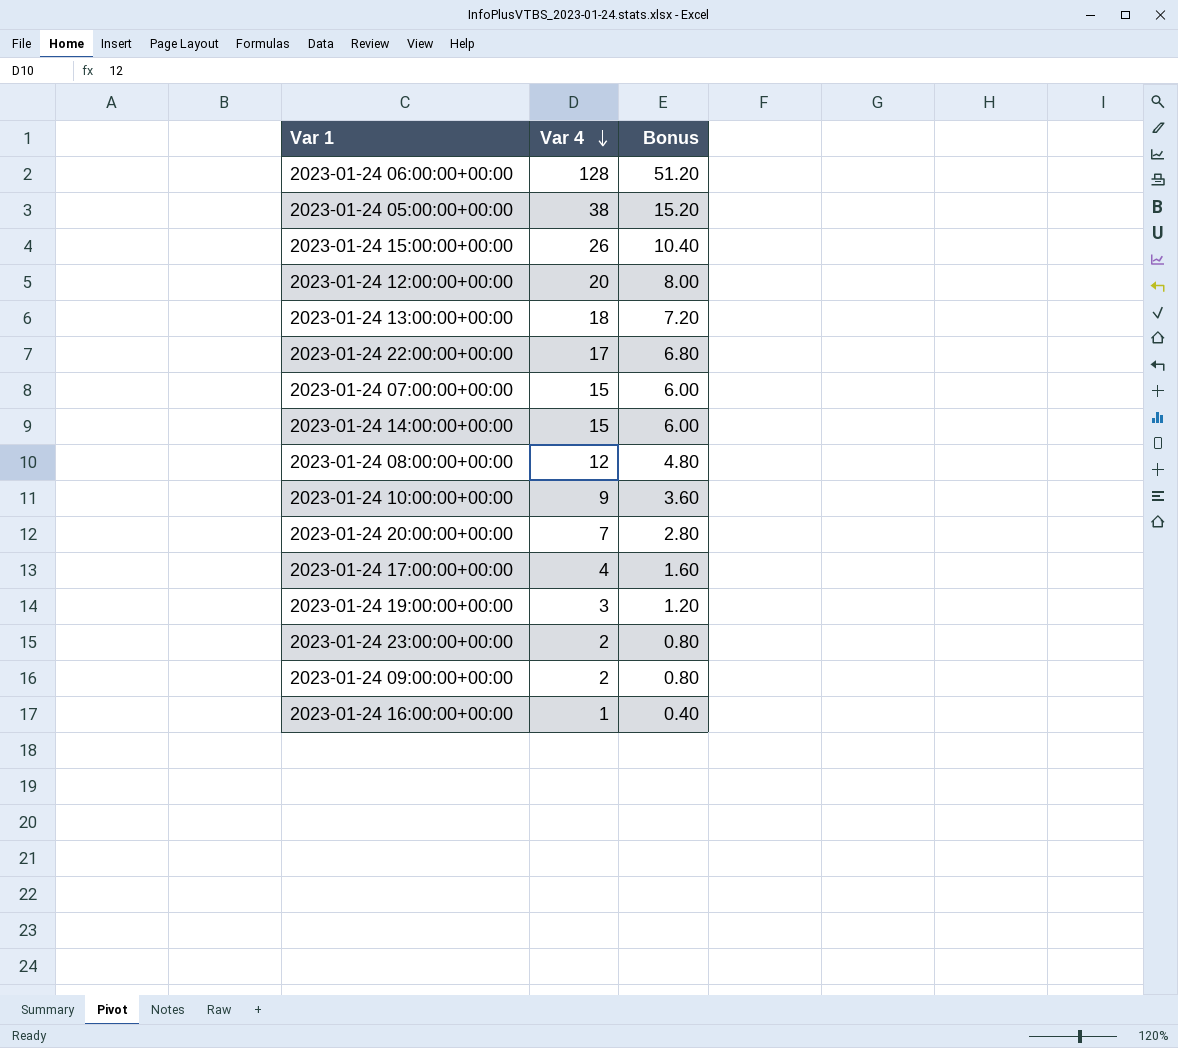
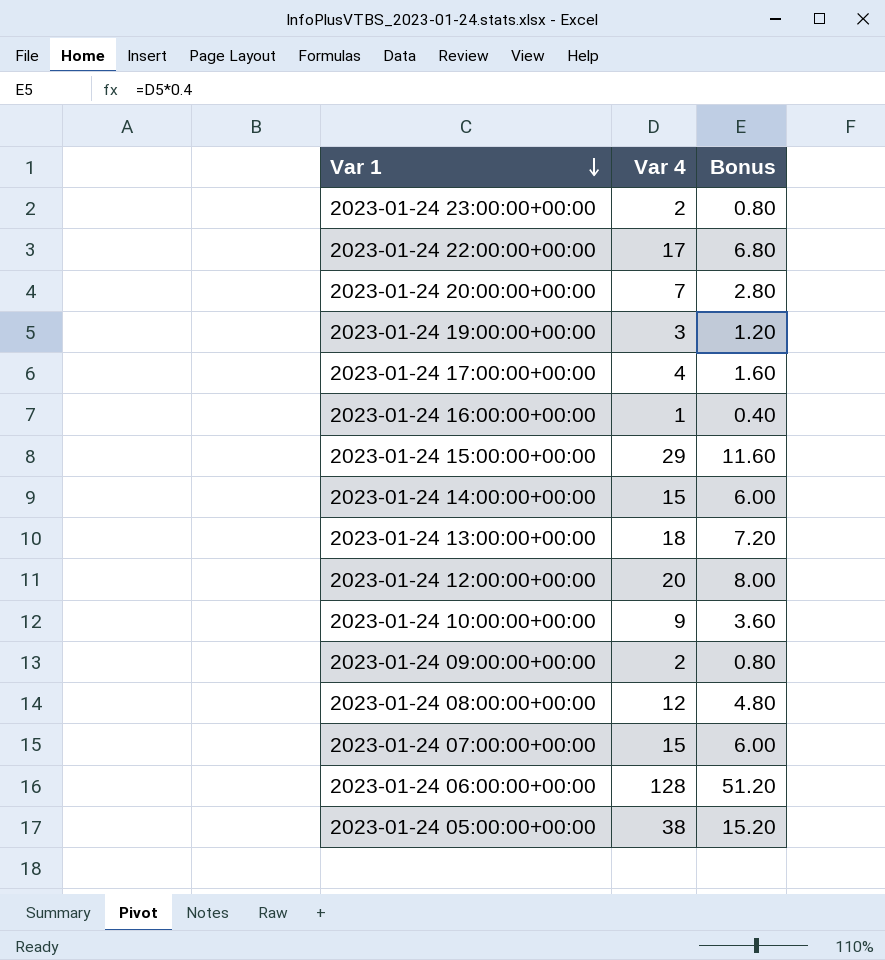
row order: Var 4 descending -> Var 1 descending
2023-01-24 15:00:00+00:00 | Var 4: 26 -> 29
2023-01-24 15:00:00+00:00 | Bonus: 10.40 -> 11.60

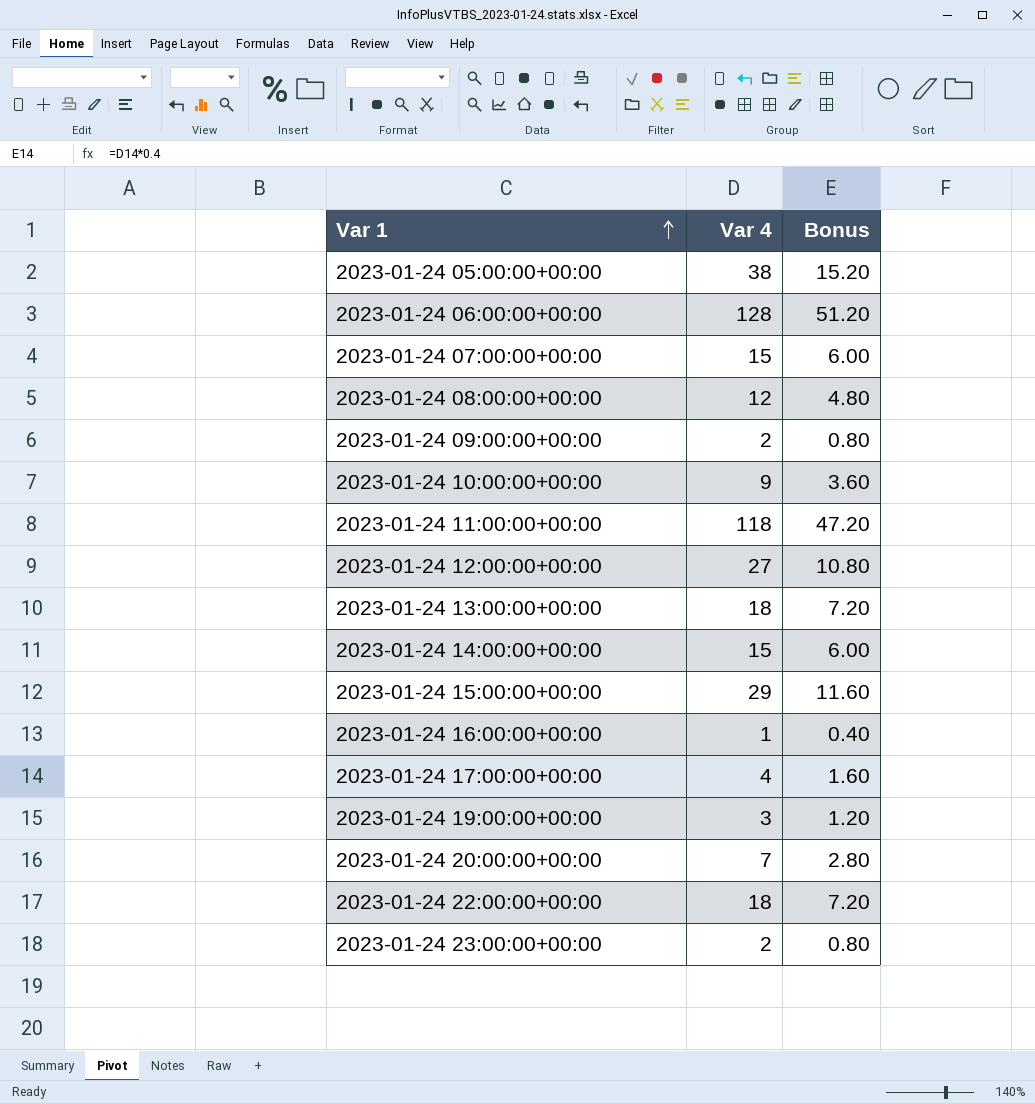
row order: Var 1 descending -> Var 1 ascending
row 2023-01-24 11:00:00+00:00: none -> 118 | 47.20
2023-01-24 12:00:00+00:00 | Var 4: 20 -> 27
2023-01-24 12:00:00+00:00 | Bonus: 8.00 -> 10.80
2023-01-24 22:00:00+00:00 | Var 4: 17 -> 18
2023-01-24 22:00:00+00:00 | Bonus: 6.80 -> 7.20

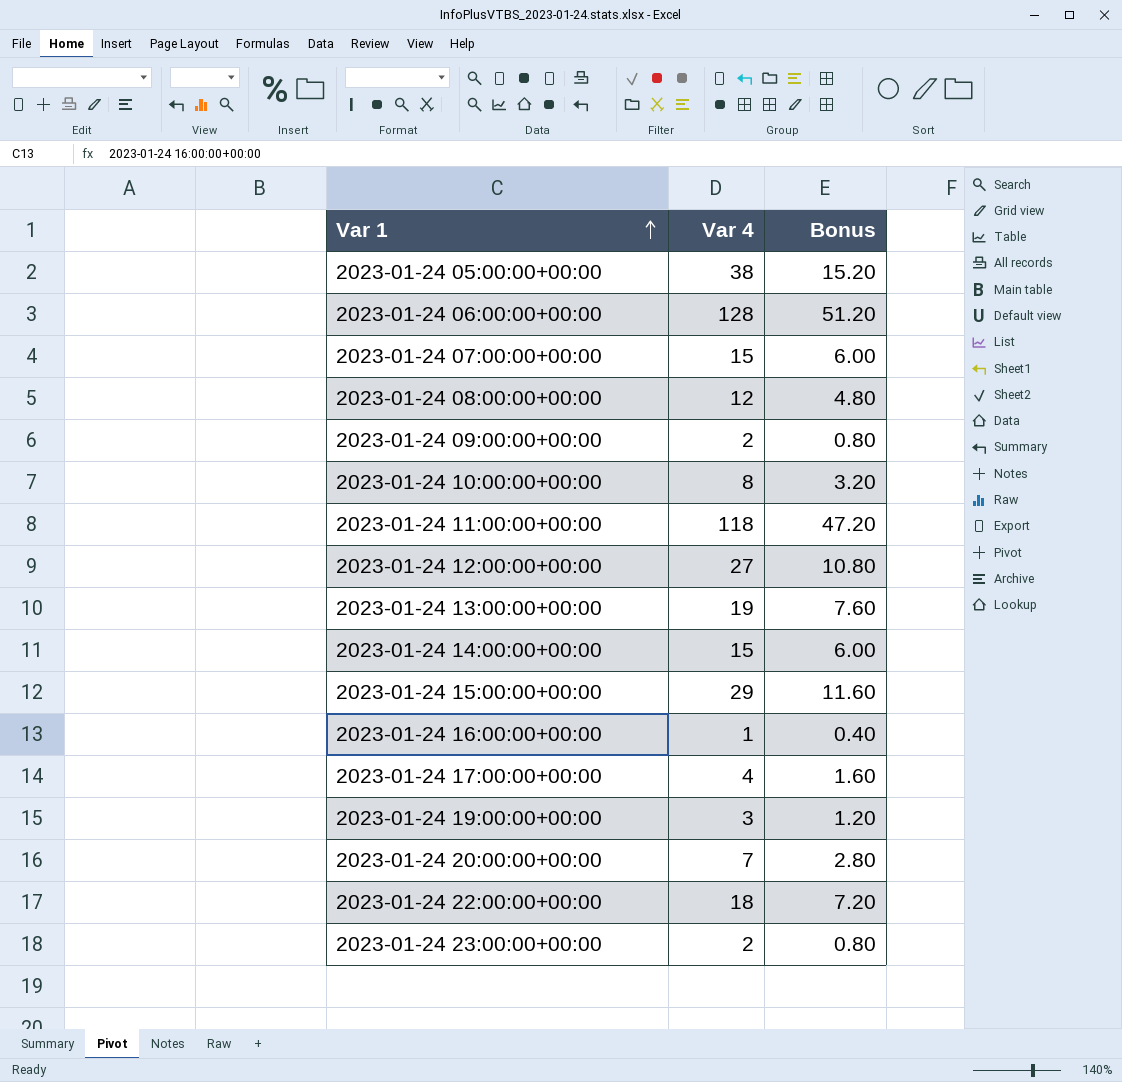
2023-01-24 10:00:00+00:00 | Var 4: 9 -> 8
2023-01-24 10:00:00+00:00 | Bonus: 3.60 -> 3.20
2023-01-24 13:00:00+00:00 | Var 4: 18 -> 19
2023-01-24 13:00:00+00:00 | Bonus: 7.20 -> 7.60

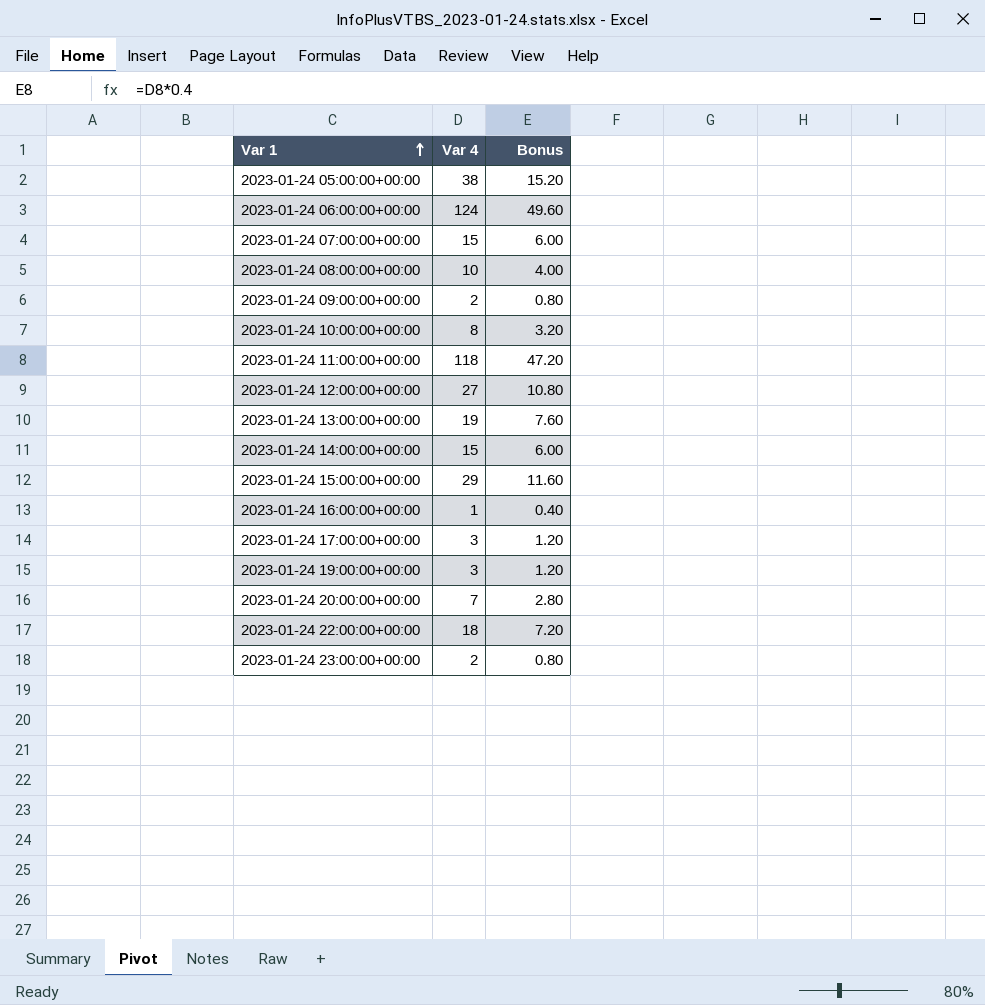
2023-01-24 06:00:00+00:00 | Var 4: 128 -> 124
2023-01-24 06:00:00+00:00 | Bonus: 51.20 -> 49.60
2023-01-24 08:00:00+00:00 | Var 4: 12 -> 10
2023-01-24 08:00:00+00:00 | Bonus: 4.80 -> 4.00
2023-01-24 17:00:00+00:00 | Var 4: 4 -> 3
2023-01-24 17:00:00+00:00 | Bonus: 1.60 -> 1.20

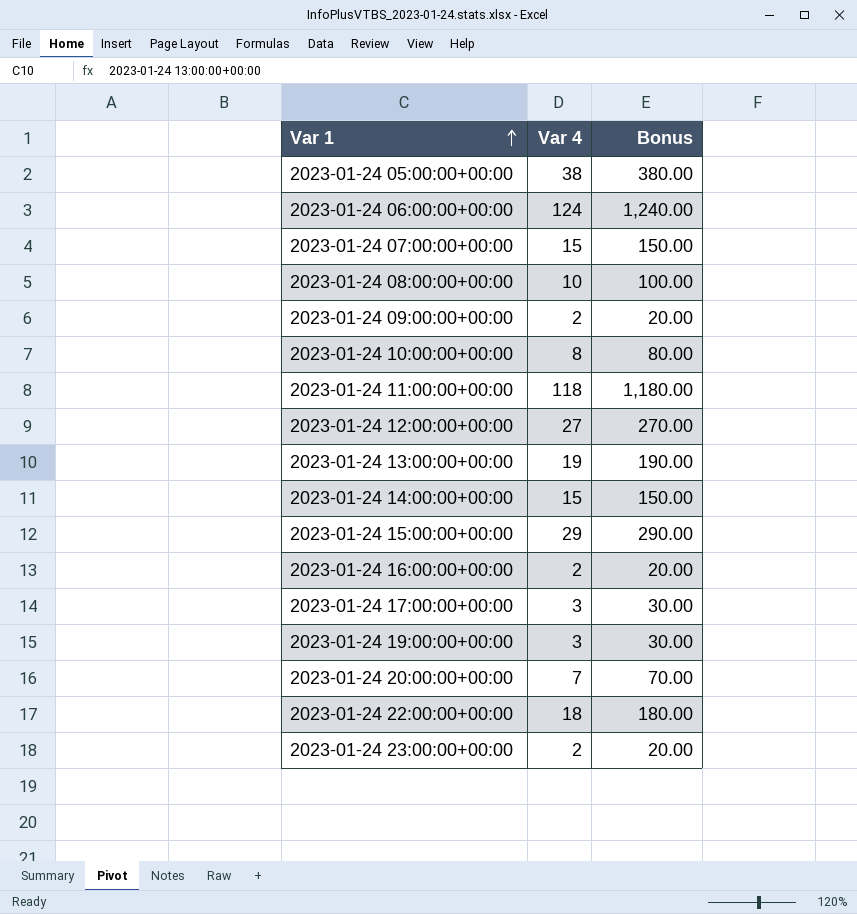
column Bonus | formula: [Var 4] * 0.4 -> [Var 4] * 10
2023-01-24 16:00:00+00:00 | Var 4: 1 -> 2

